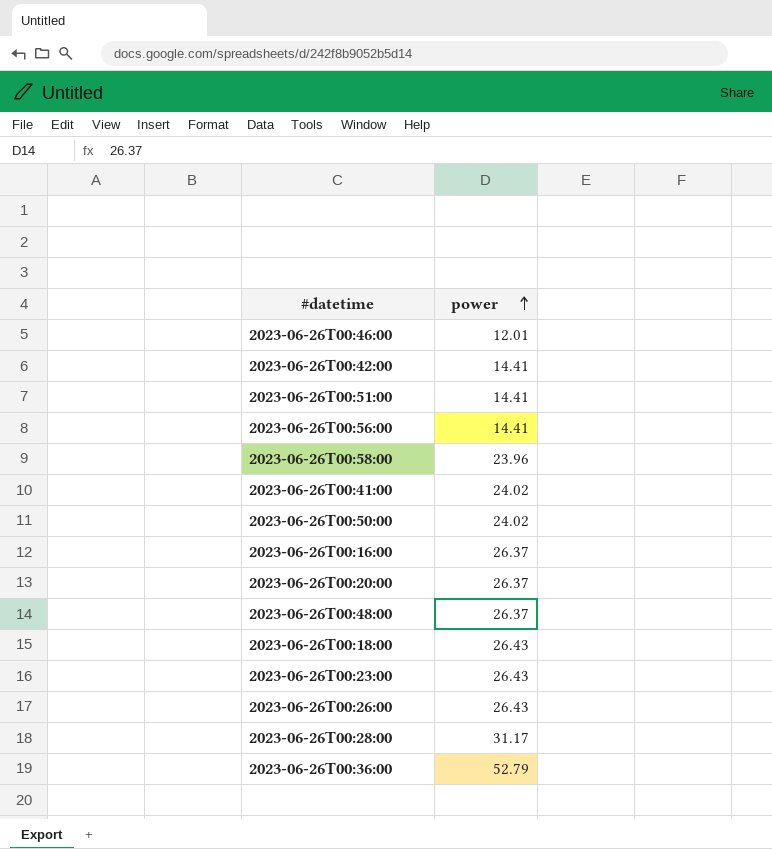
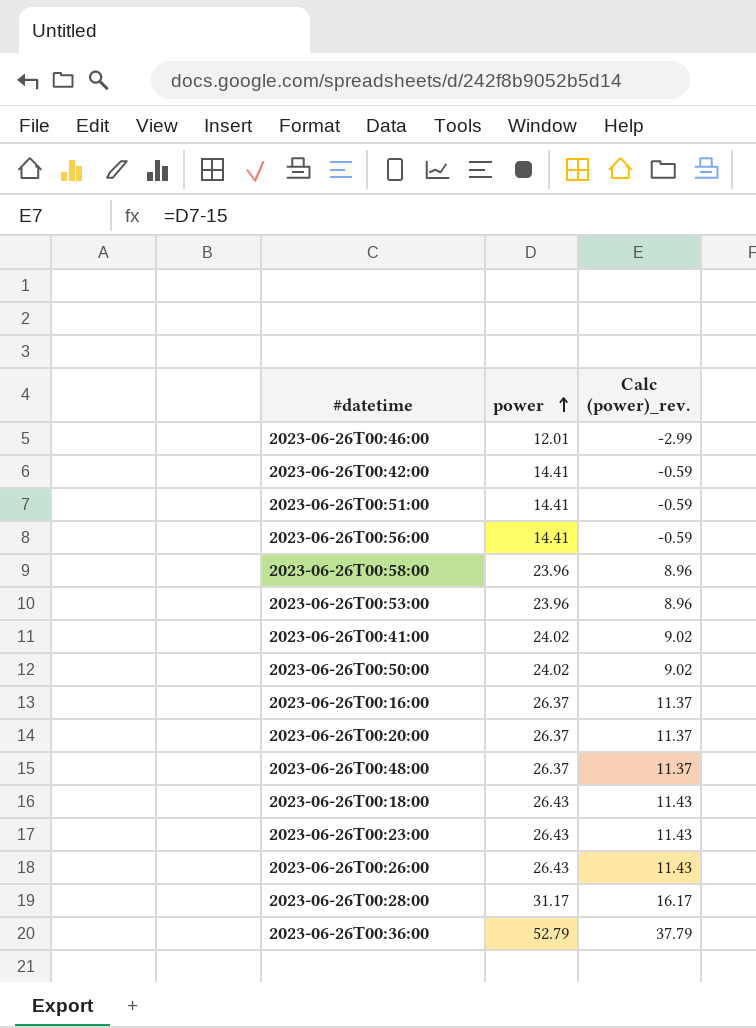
column Calc (power)_rev. | formula: none -> [power] - 15
row 2023-06-26T00:53:00: none -> 23.96 | 8.96

